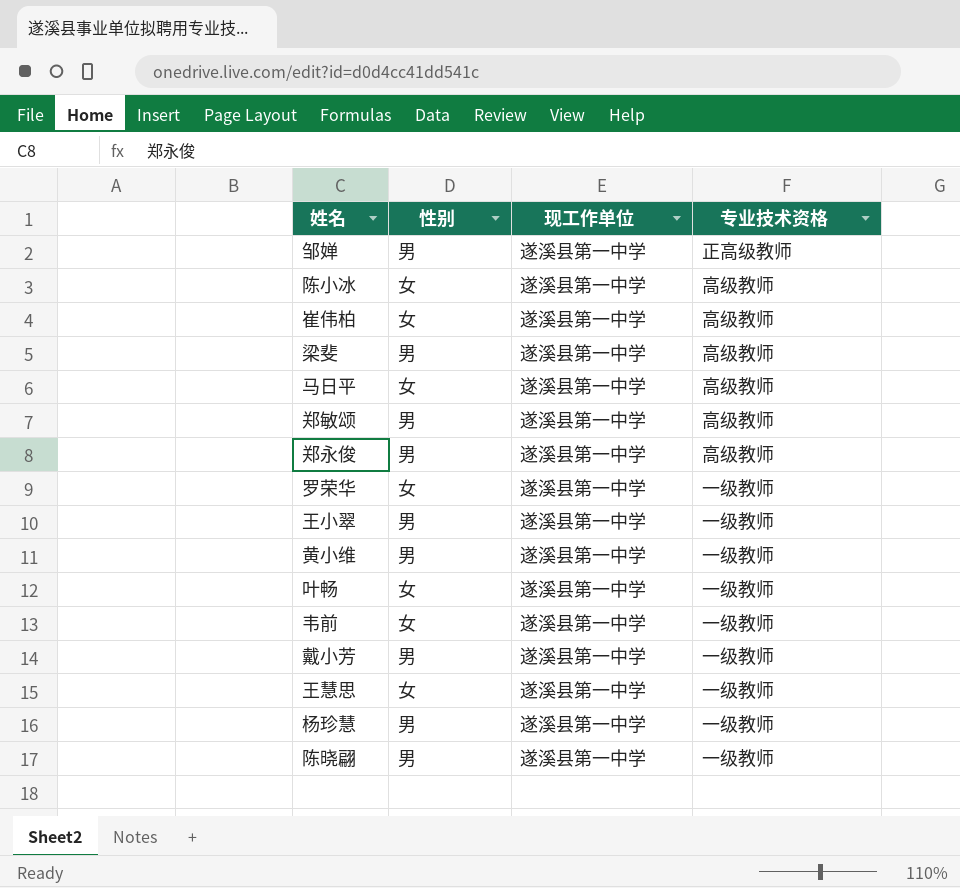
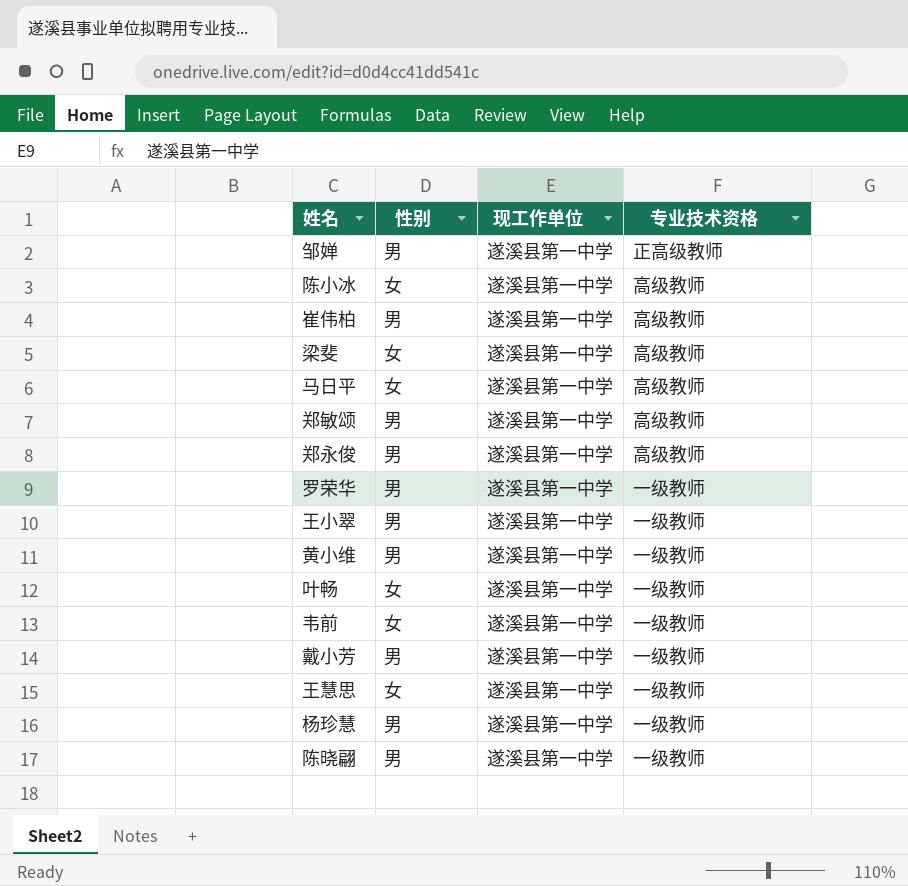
崔伟柏 | 性别: 女 -> 男
梁斐 | 性别: 男 -> 女
罗荣华 | 性别: 女 -> 男

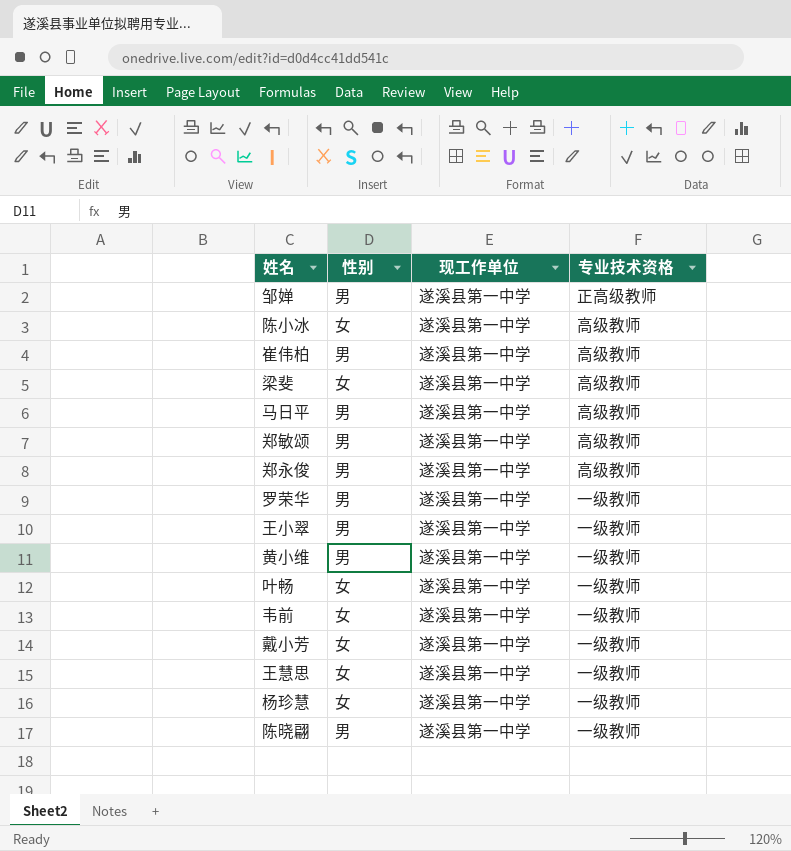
马日平 | 性别: 女 -> 男
戴小芳 | 性别: 男 -> 女
杨珍慧 | 性别: 男 -> 女

